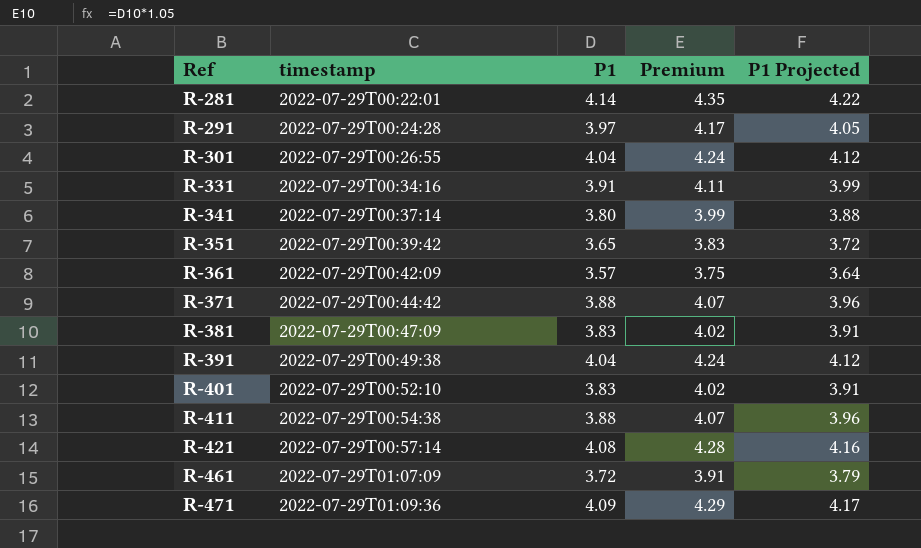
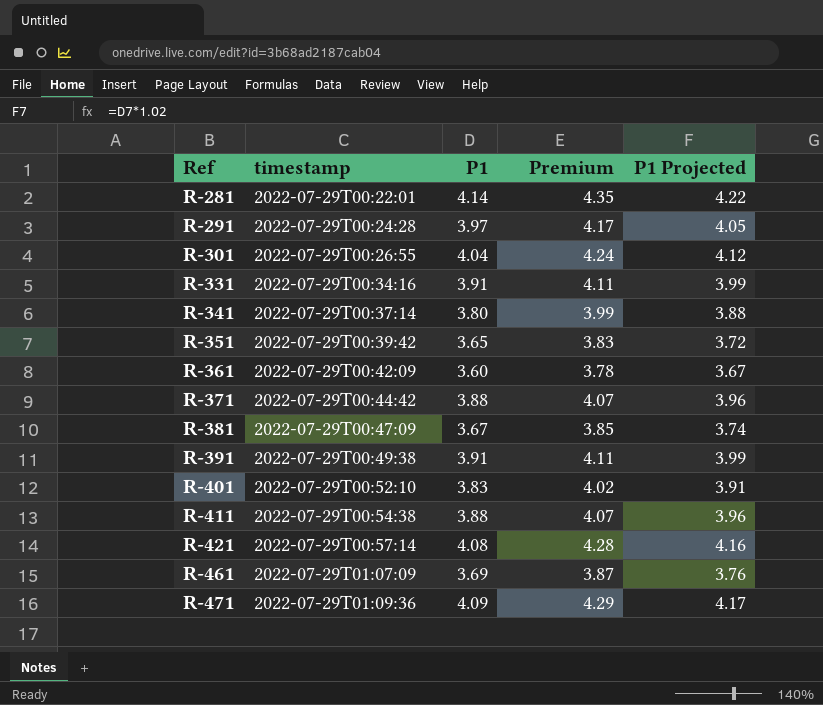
R-361 | P1: 3.57 -> 3.60
R-361 | Premium: 3.75 -> 3.78
R-361 | P1 Projected: 3.64 -> 3.67
R-381 | P1: 3.83 -> 3.67
R-381 | Premium: 4.02 -> 3.85
R-381 | P1 Projected: 3.91 -> 3.74
R-391 | P1: 4.04 -> 3.91
R-391 | Premium: 4.24 -> 4.11
R-391 | P1 Projected: 4.12 -> 3.99
R-461 | P1: 3.72 -> 3.69
R-461 | Premium: 3.91 -> 3.87
R-461 | P1 Projected: 3.79 -> 3.76

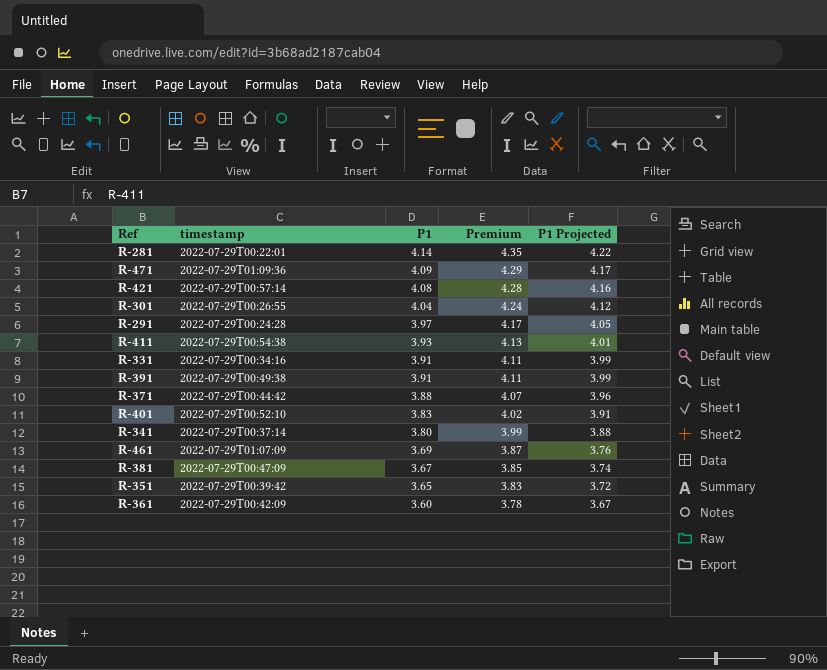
row order: Ref ascending -> P1 descending
R-411 | P1: 3.88 -> 3.93
R-411 | Premium: 4.07 -> 4.13
R-411 | P1 Projected: 3.96 -> 4.01

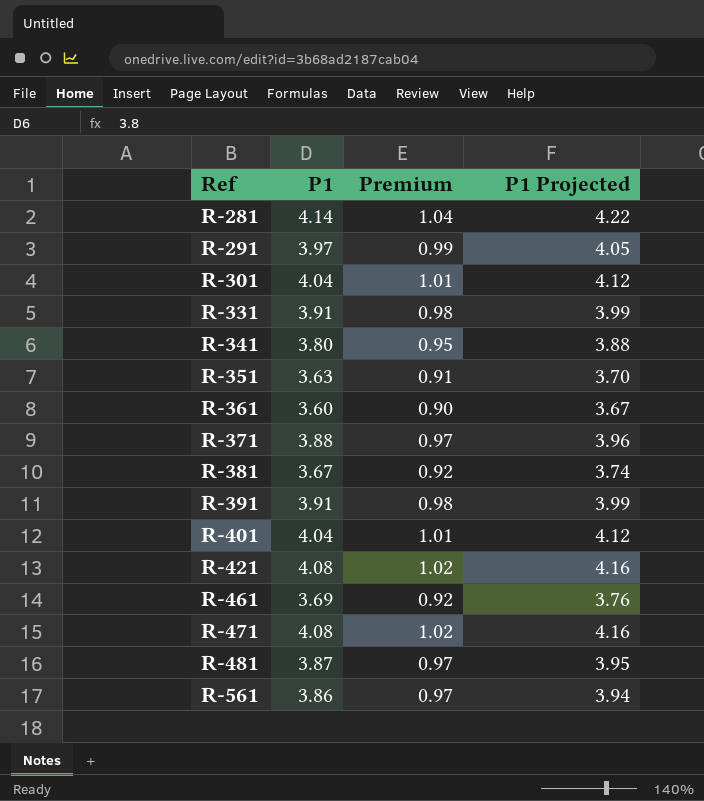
row order: P1 descending -> Ref ascending
column timestamp | position: 2 -> none
column Premium | formula: [P1] * 1.05 -> [P1] * 0.25
row R-411: 2022-07-29T00:54:38 | 3.93 | 4.13 | 4.01 -> none
R-351 | P1: 3.65 -> 3.63
R-351 | P1 Projected: 3.72 -> 3.70
R-401 | P1: 3.83 -> 4.04
R-401 | P1 Projected: 3.91 -> 4.12
R-471 | P1: 4.09 -> 4.08
R-471 | P1 Projected: 4.17 -> 4.16
row R-481: none -> 3.87 | 0.97 | 3.95
row R-561: none -> 3.86 | 0.97 | 3.94

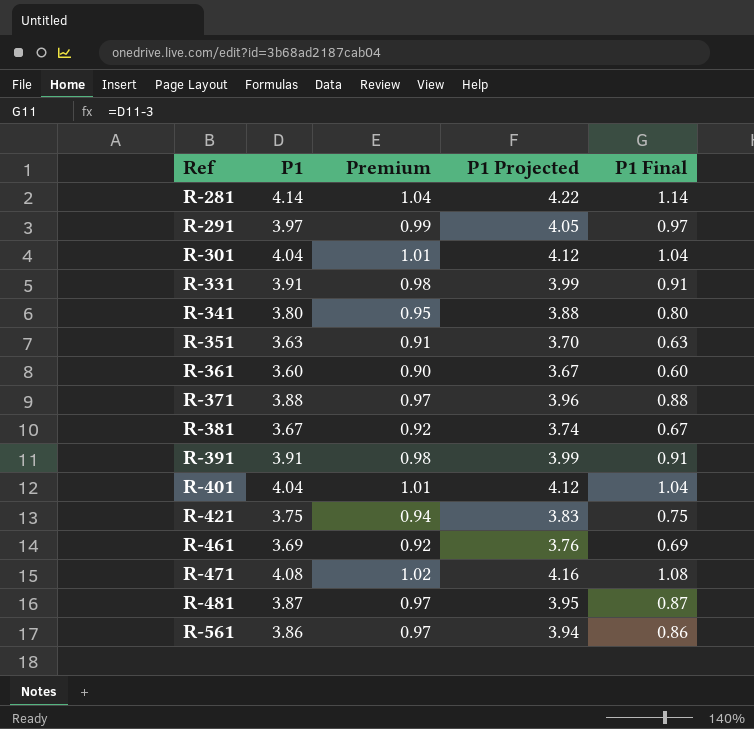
column P1 Final | formula: none -> [P1] - 3
R-421 | P1: 4.08 -> 3.75
R-421 | Premium: 1.02 -> 0.94
R-421 | P1 Projected: 4.16 -> 3.83

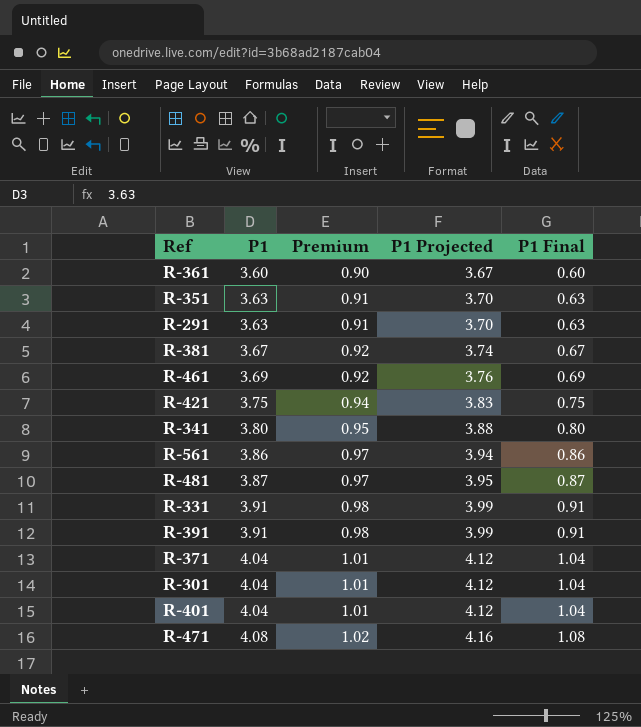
row order: Ref ascending -> P1 ascending
row R-281: 4.14 | 1.04 | 4.22 | 1.14 -> none
R-291 | P1: 3.97 -> 3.63
R-291 | Premium: 0.99 -> 0.91
R-291 | P1 Projected: 4.05 -> 3.70
R-291 | P1 Final: 0.97 -> 0.63
R-371 | P1: 3.88 -> 4.04
R-371 | Premium: 0.97 -> 1.01
R-371 | P1 Projected: 3.96 -> 4.12
R-371 | P1 Final: 0.88 -> 1.04

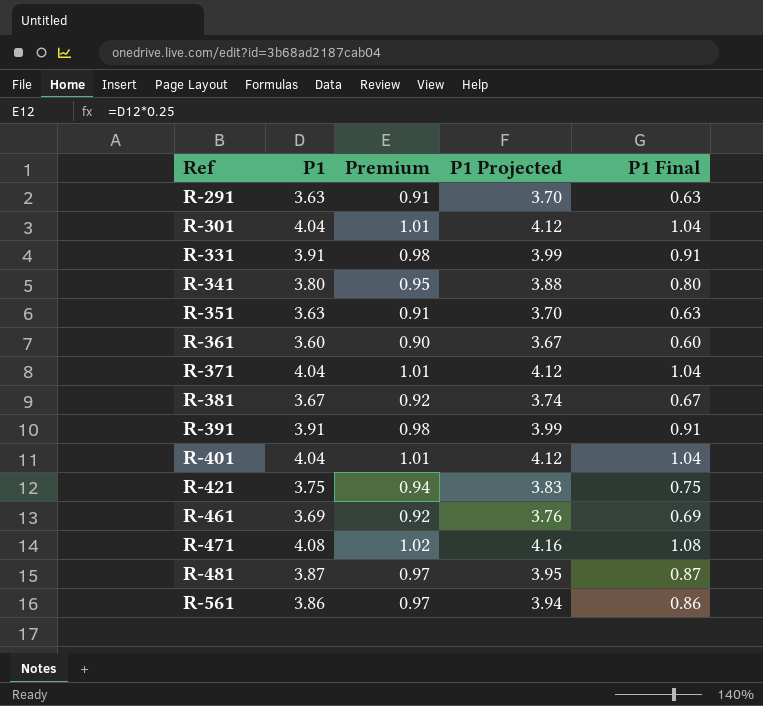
row order: P1 ascending -> Ref ascending

